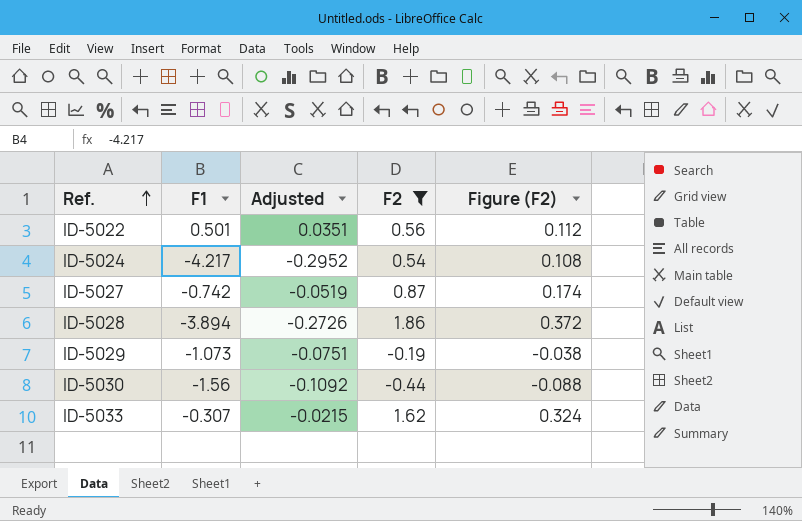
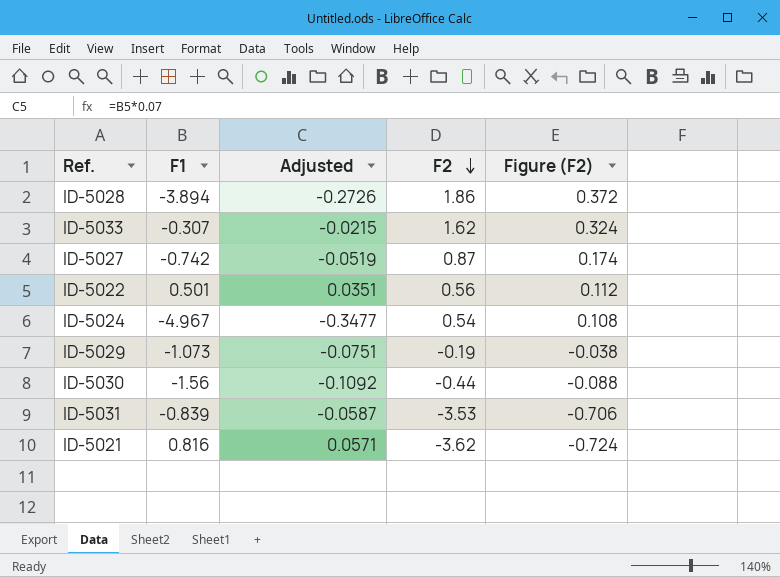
filter: F2 >= -0.44 -> none
row order: Ref. ascending -> F2 descending
ID-5024 | F1: -4.217 -> -4.967
ID-5024 | Adjusted: -0.2952 -> -0.3477

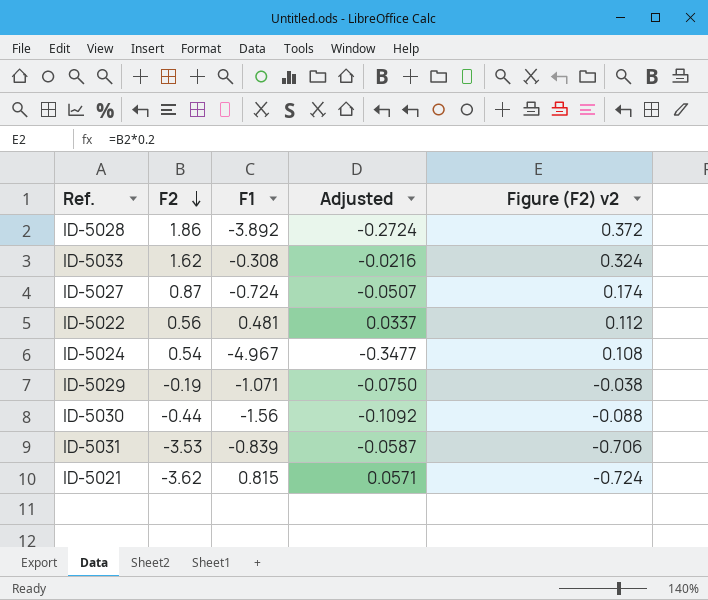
column F2 | position: 4 -> 2
column name: Figure (F2) -> Figure (F2) v2
ID-5028 | F1: -3.894 -> -3.892
ID-5028 | Adjusted: -0.2726 -> -0.2724
ID-5033 | F1: -0.307 -> -0.308
ID-5033 | Adjusted: -0.0215 -> -0.0216
ID-5027 | F1: -0.742 -> -0.724
ID-5027 | Adjusted: -0.0519 -> -0.0507
ID-5022 | F1: 0.501 -> 0.481
ID-5022 | Adjusted: 0.0351 -> 0.0337
ID-5029 | F1: -1.073 -> -1.071
ID-5029 | Adjusted: -0.0751 -> -0.0750
ID-5021 | F1: 0.816 -> 0.815

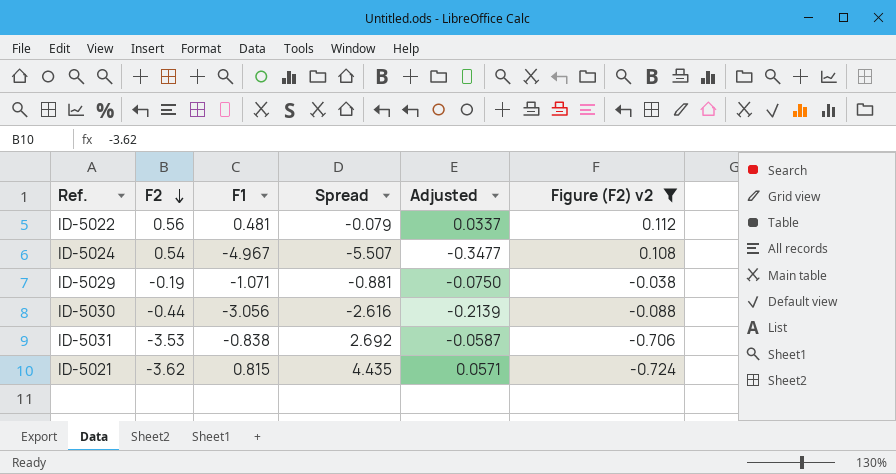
filter: none -> Figure (F2) v2 <= 0.112
column Spread | formula: none -> [F1] - [F2]
ID-5030 | F1: -1.56 -> -3.056
ID-5030 | Adjusted: -0.1092 -> -0.2139
ID-5031 | F1: -0.839 -> -0.838

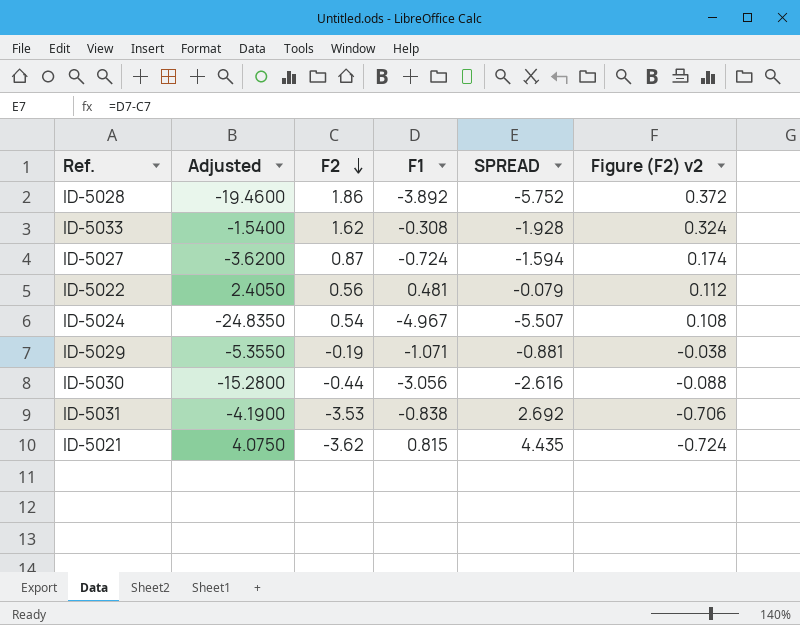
filter: Figure (F2) v2 <= 0.112 -> none
column Adjusted | formula: [F1] * 0.07 -> [F1] * 5
column Adjusted | position: 5 -> 2
column name: Spread -> SPREAD

